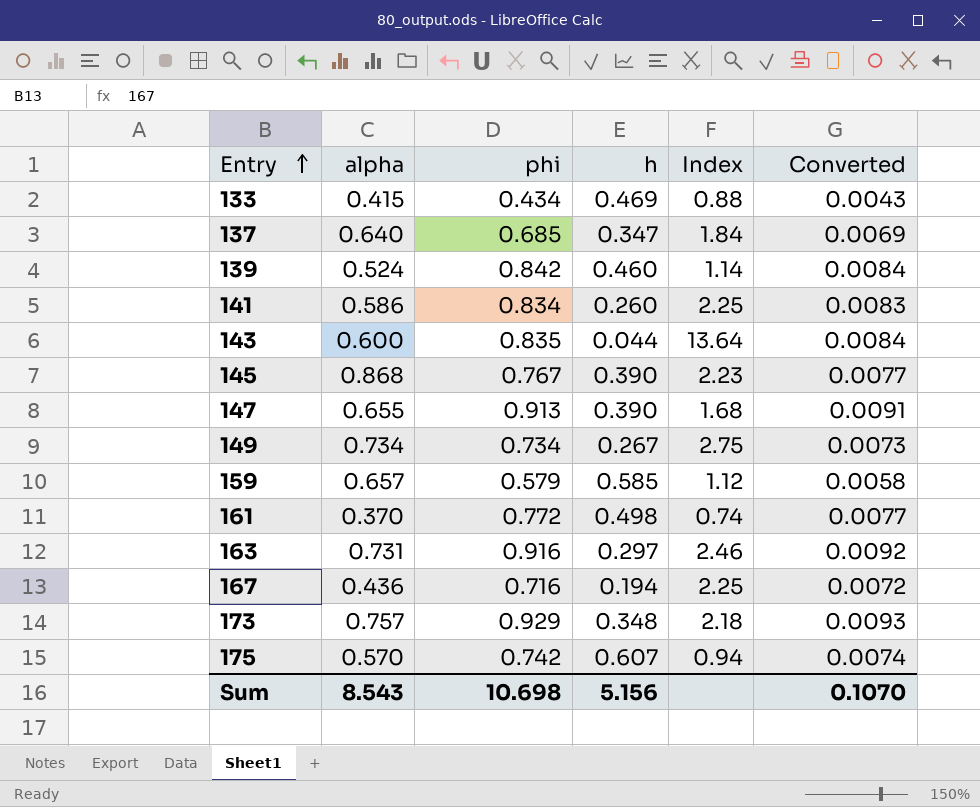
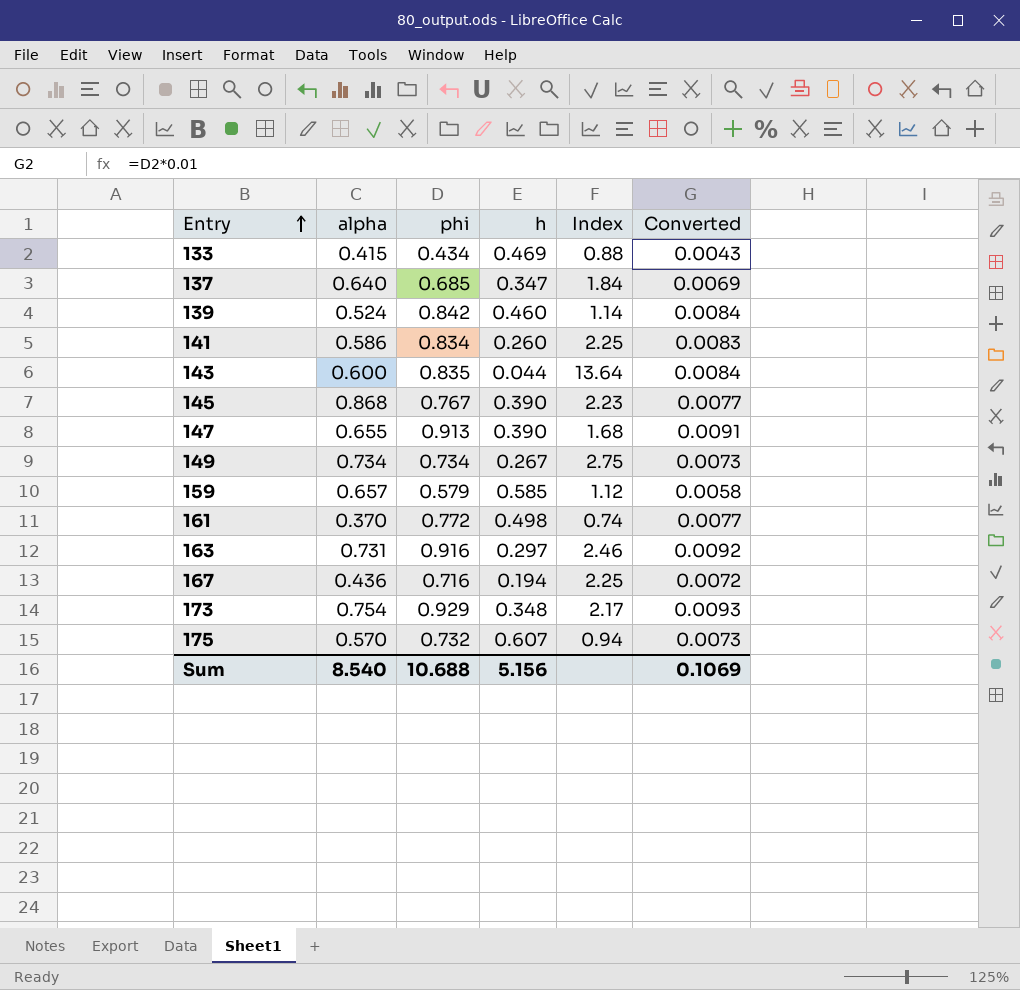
173 | alpha: 0.757 -> 0.754
173 | Index: 2.18 -> 2.17
175 | phi: 0.742 -> 0.732
175 | Converted: 0.0074 -> 0.0073
Sum | alpha: 8.543 -> 8.540
Sum | phi: 10.698 -> 10.688
Sum | Converted: 0.1070 -> 0.1069

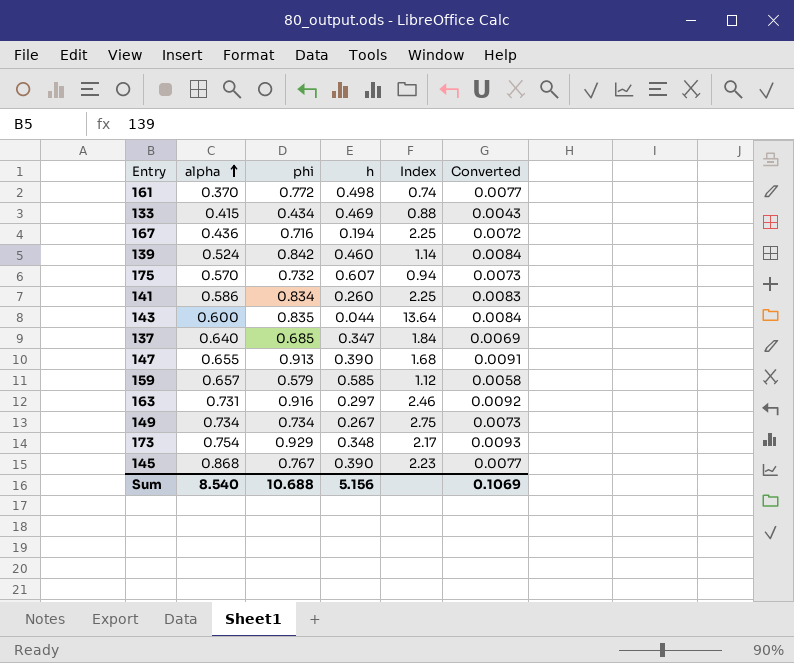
row order: Entry ascending -> alpha ascending

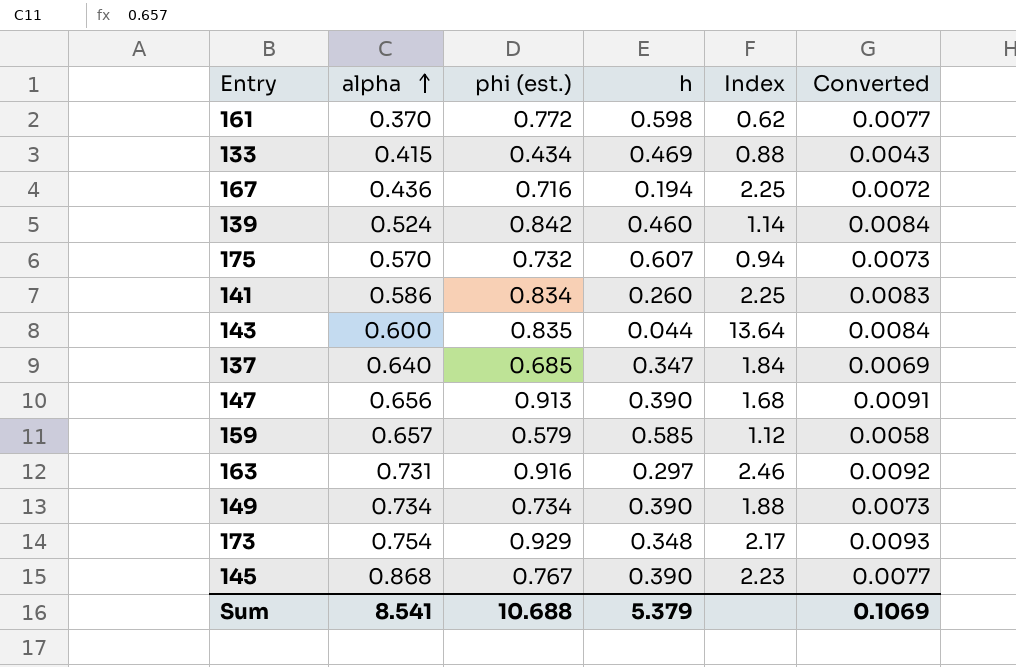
column name: phi -> phi (est.)
161 | h: 0.498 -> 0.598
161 | Index: 0.74 -> 0.62
147 | alpha: 0.655 -> 0.656
149 | h: 0.267 -> 0.390
149 | Index: 2.75 -> 1.88
Sum | alpha: 8.540 -> 8.541
Sum | h: 5.156 -> 5.379

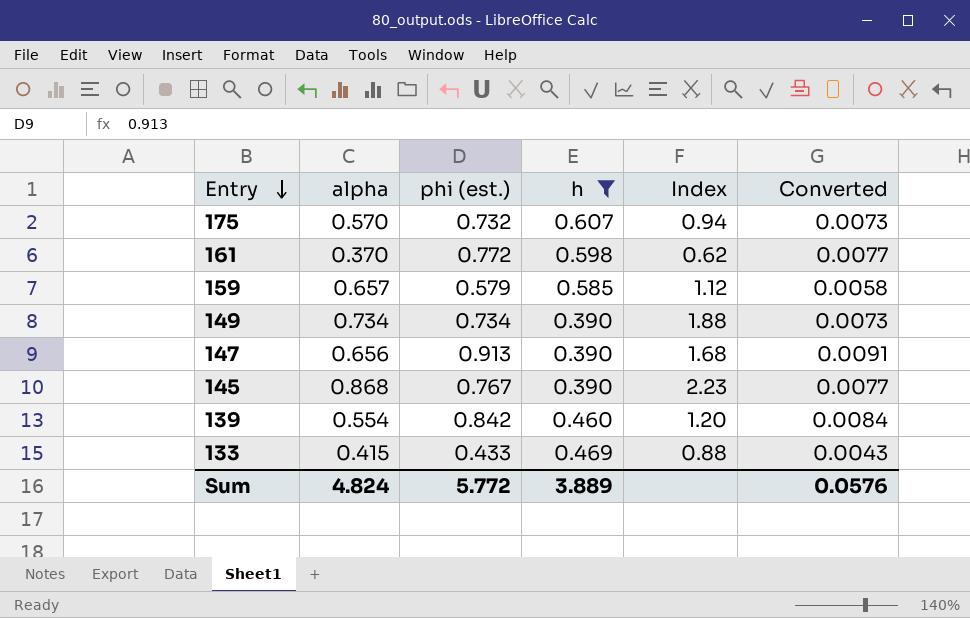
filter: none -> h >= 0.390
row order: alpha ascending -> Entry descending
139 | alpha: 0.524 -> 0.554
139 | Index: 1.14 -> 1.20
133 | phi (est.): 0.434 -> 0.433
Sum | alpha: 8.541 -> 4.824
Sum | phi (est.): 10.688 -> 5.772
Sum | h: 5.379 -> 3.889
Sum | Converted: 0.1069 -> 0.0576

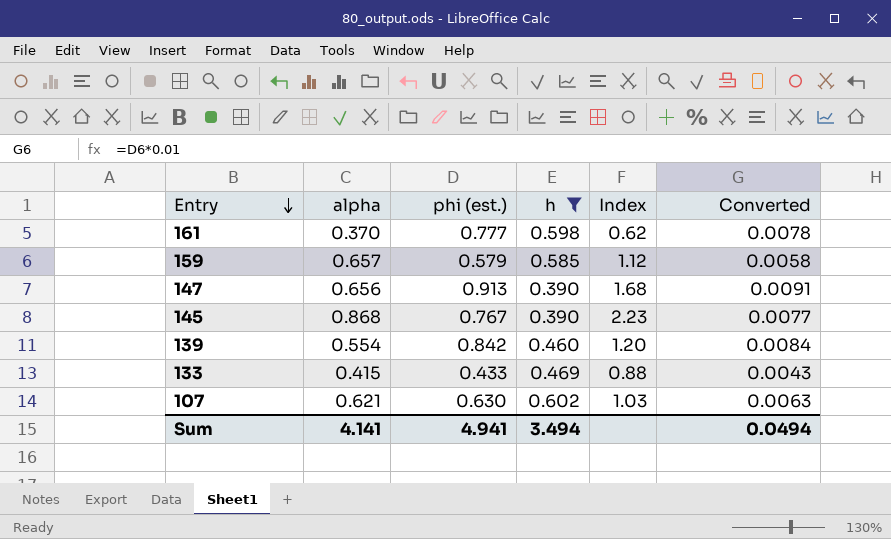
row 175: 0.570 | 0.732 | 0.607 | 0.94 | 0.0073 -> none
row 149: 0.734 | 0.734 | 0.390 | 1.88 | 0.0073 -> none
161 | phi (est.): 0.772 -> 0.777
161 | Converted: 0.0077 -> 0.0078
row 107: none -> 0.621 | 0.630 | 0.602 | 1.03 | 0.0063
Sum | alpha: 4.824 -> 4.141
Sum | phi (est.): 5.772 -> 4.941
Sum | h: 3.889 -> 3.494
Sum | Converted: 0.0576 -> 0.0494

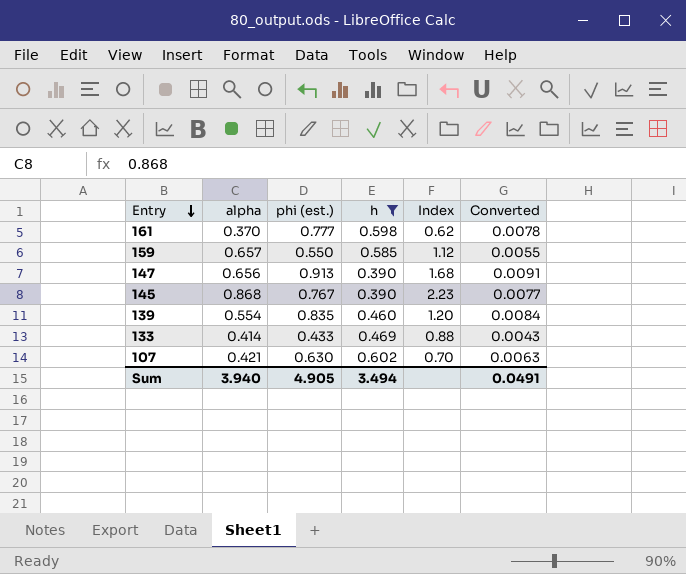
159 | phi (est.): 0.579 -> 0.550
159 | Converted: 0.0058 -> 0.0055
139 | phi (est.): 0.842 -> 0.835
133 | alpha: 0.415 -> 0.414
107 | alpha: 0.621 -> 0.421
107 | Index: 1.03 -> 0.70
Sum | alpha: 4.141 -> 3.940
Sum | phi (est.): 4.941 -> 4.905
Sum | Converted: 0.0494 -> 0.0491

